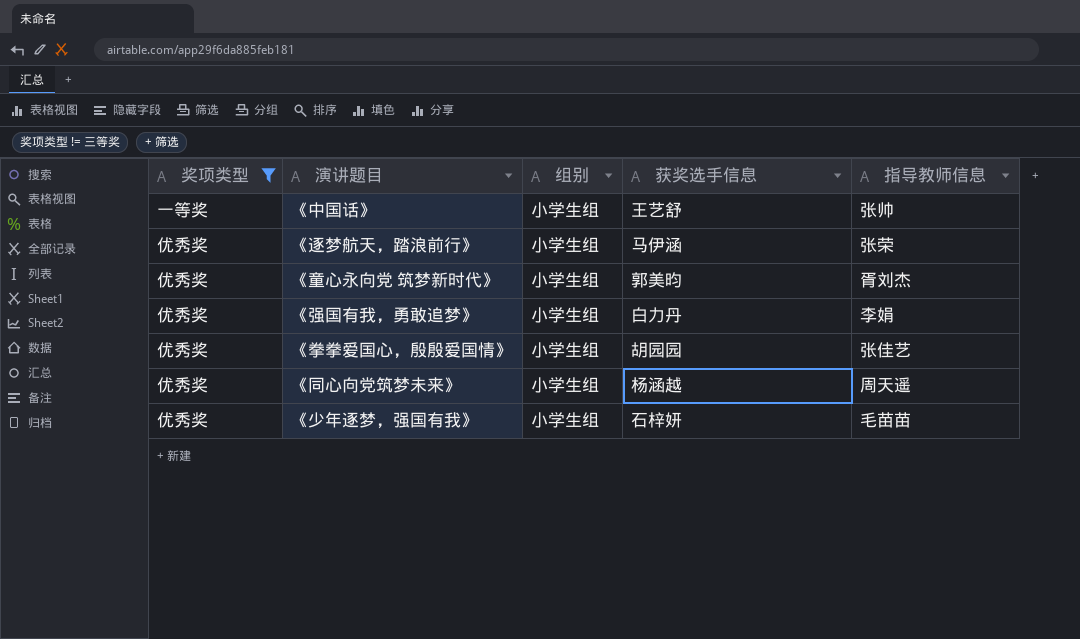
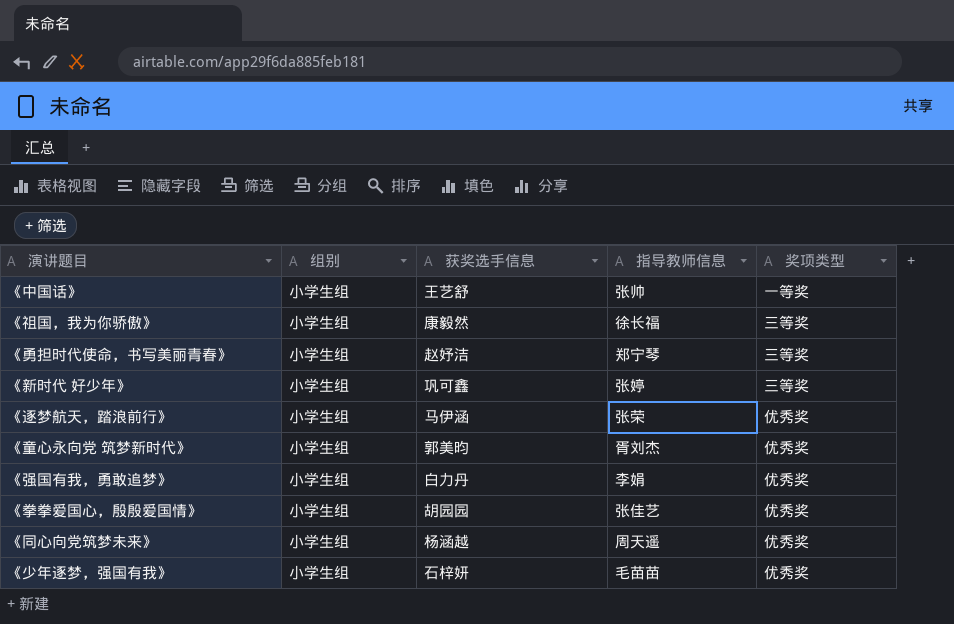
filter: 奖项类型 != 三等奖 -> none
column 奖项类型 | position: 1 -> 5

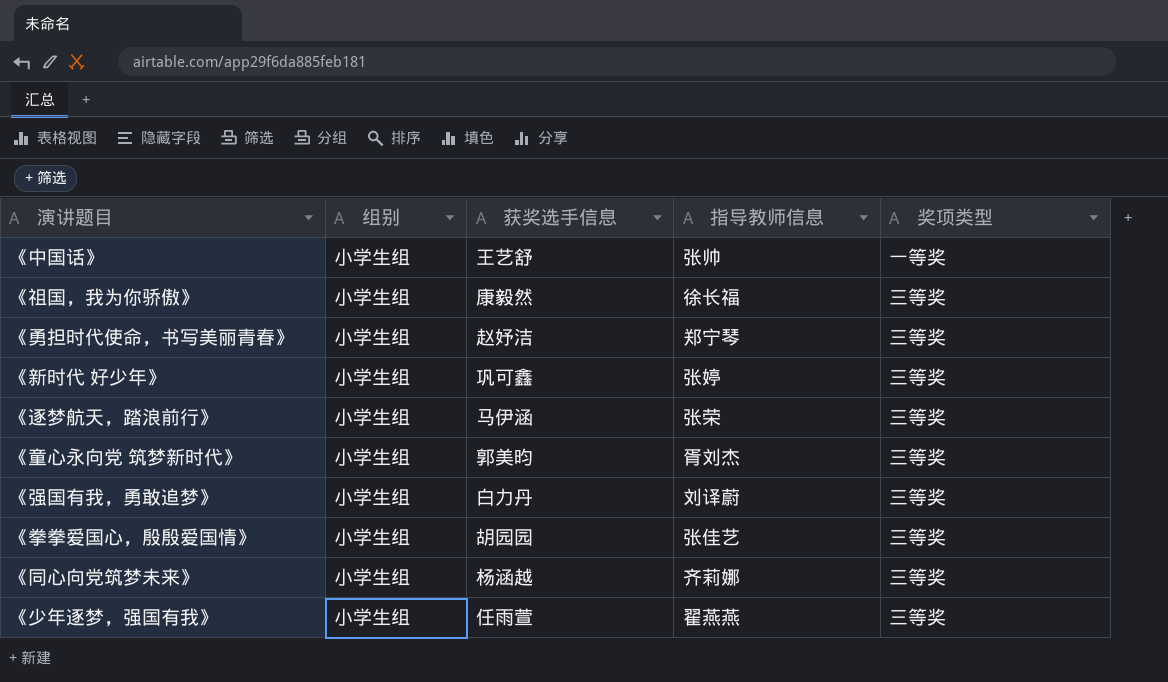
《逐梦航天，踏浪前行》 | 奖项类型: 优秀奖 -> 三等奖
《童心永向党 筑梦新时代》 | 奖项类型: 优秀奖 -> 三等奖
《强国有我，勇敢追梦》 | 指导教师信息: 李娟 -> 刘译蔚
《强国有我，勇敢追梦》 | 奖项类型: 优秀奖 -> 三等奖
《拳拳爱国心，殷殷爱国情》 | 奖项类型: 优秀奖 -> 三等奖
《同心向党筑梦未来》 | 指导教师信息: 周天遥 -> 齐莉娜
《同心向党筑梦未来》 | 奖项类型: 优秀奖 -> 三等奖
《少年逐梦，强国有我》 | 获奖选手信息: 石梓妍 -> 任雨萱
《少年逐梦，强国有我》 | 指导教师信息: 毛苗苗 -> 翟燕燕
《少年逐梦，强国有我》 | 奖项类型: 优秀奖 -> 三等奖

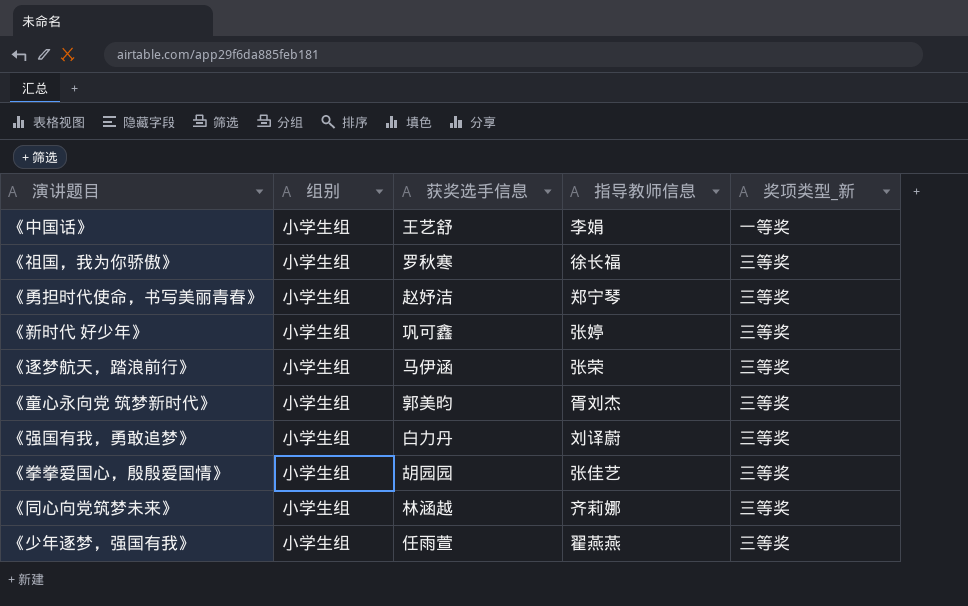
column name: 奖项类型 -> 奖项类型_新
《中国话》 | 指导教师信息: 张帅 -> 李娟
《祖国，我为你骄傲》 | 获奖选手信息: 康毅然 -> 罗秋寒
《同心向党筑梦未来》 | 获奖选手信息: 杨涵越 -> 林涵越

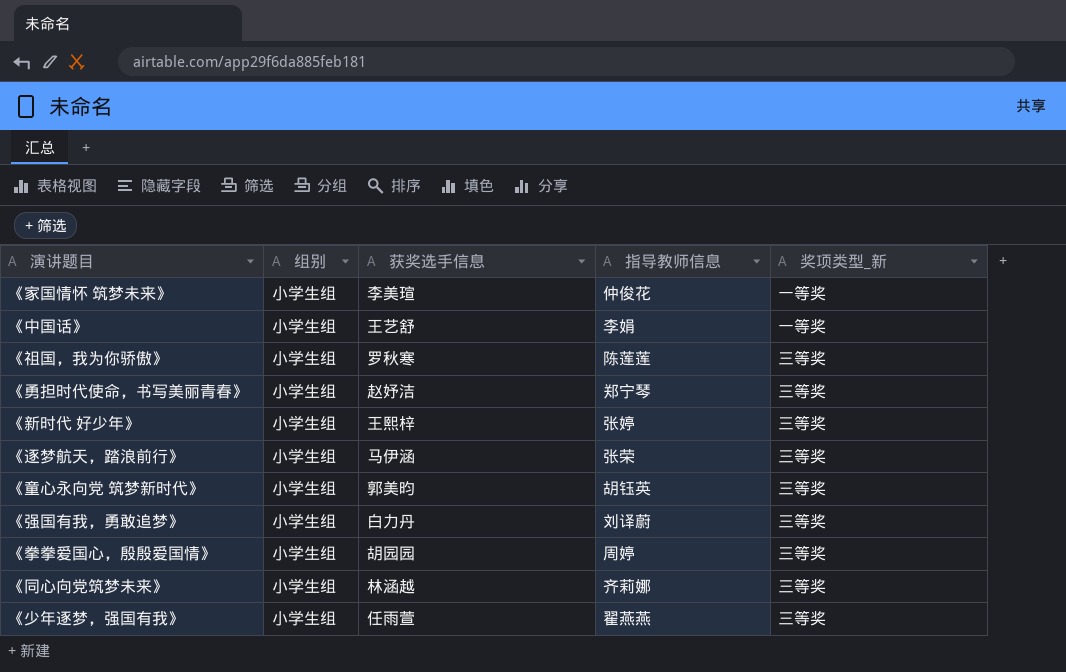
row 《家国情怀 筑梦未来》: none -> 小学生组 | 李美瑄 | 仲俊花 | 一等奖
《祖国，我为你骄傲》 | 指导教师信息: 徐长福 -> 陈莲莲
《新时代 好少年》 | 获奖选手信息: 巩可鑫 -> 王熙梓
《童心永向党 筑梦新时代》 | 指导教师信息: 胥刘杰 -> 胡钰英
《拳拳爱国心，殷殷爱国情》 | 指导教师信息: 张佳艺 -> 周婷

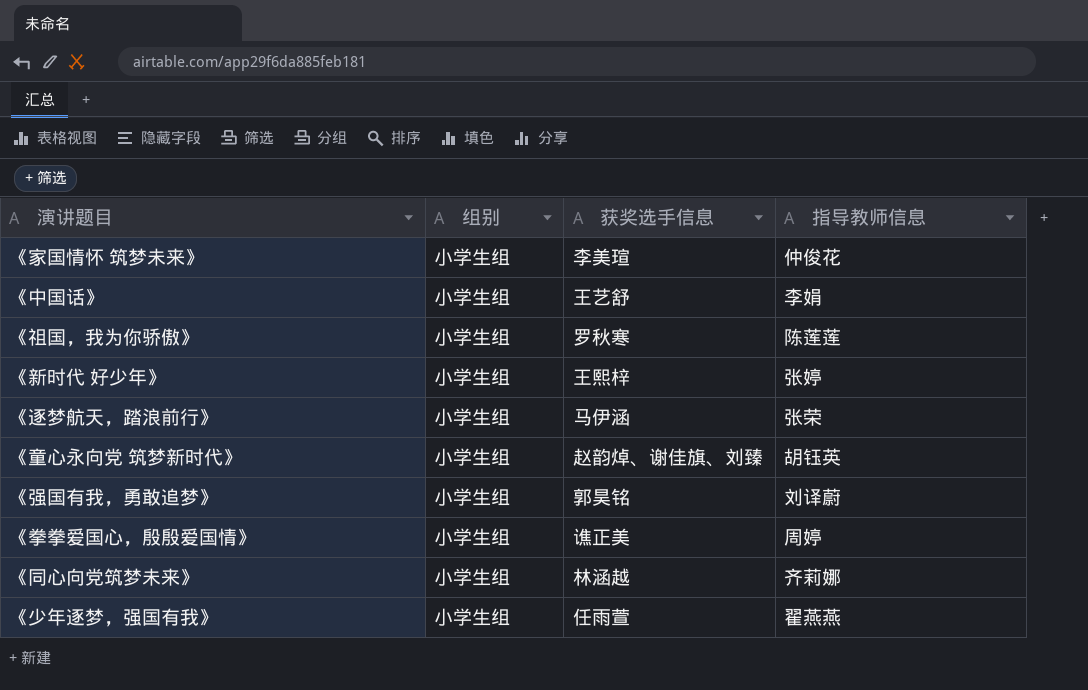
column 奖项类型_新 | position: 5 -> none
row 《勇担时代使命，书写美丽青春》: 小学生组 | 赵妤洁 | 郑宁琴 | 三等奖 -> none
《童心永向党 筑梦新时代》 | 获奖选手信息: 郭美昀 -> 赵韵焯、谢佳旗、刘臻
《强国有我，勇敢追梦》 | 获奖选手信息: 白力丹 -> 郭昊铭
《拳拳爱国心，殷殷爱国情》 | 获奖选手信息: 胡园园 -> 谯正美

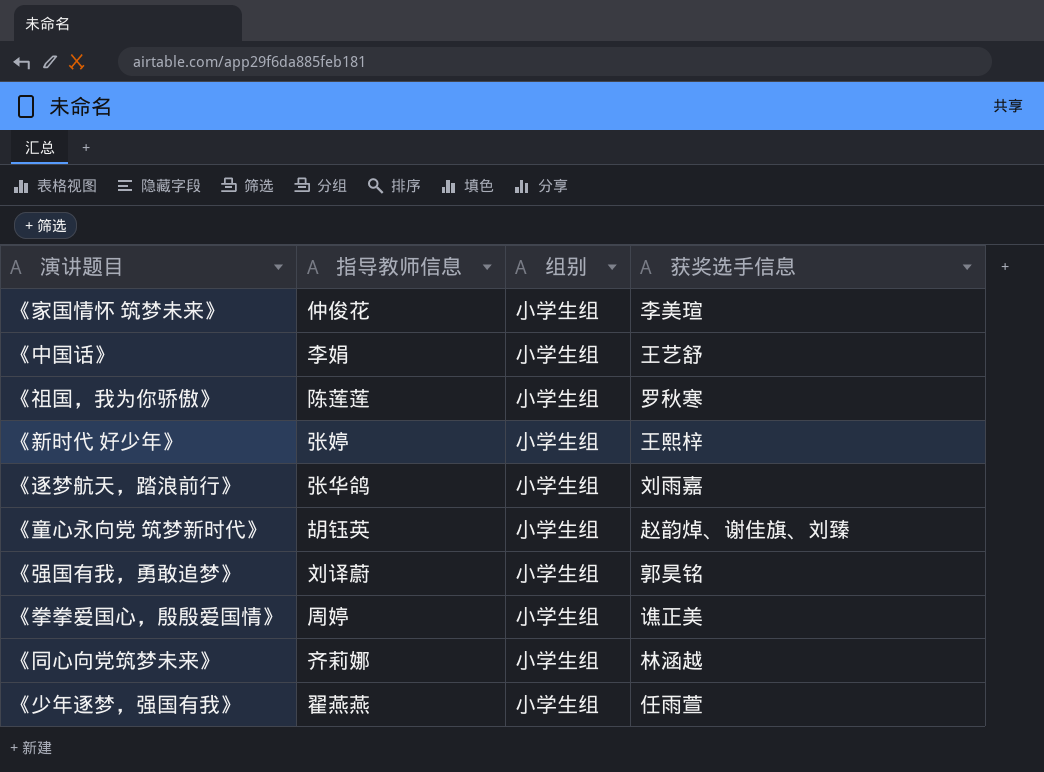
column 指导教师信息 | position: 4 -> 2
《逐梦航天，踏浪前行》 | 指导教师信息: 张荣 -> 张华鸽
《逐梦航天，踏浪前行》 | 获奖选手信息: 马伊涵 -> 刘雨嘉

